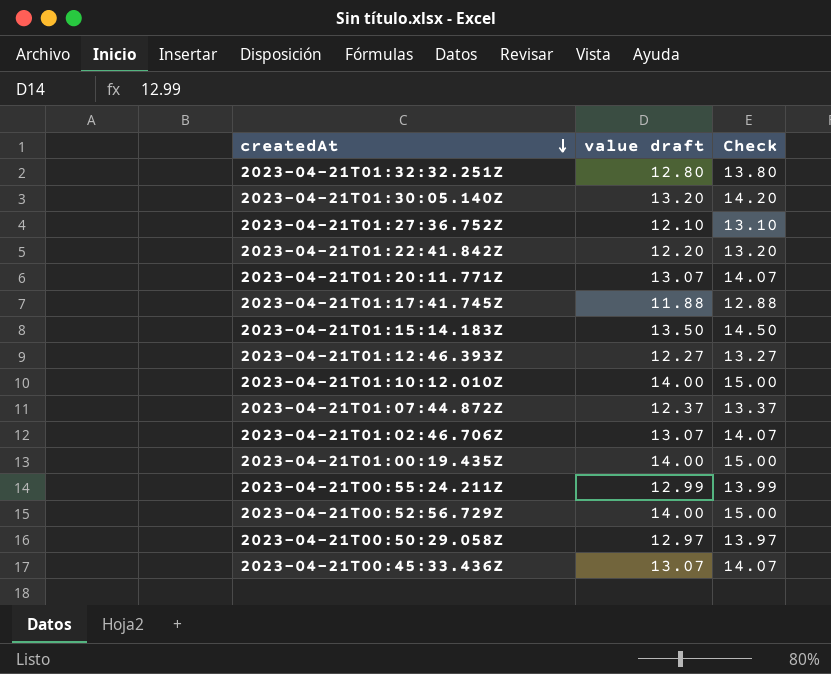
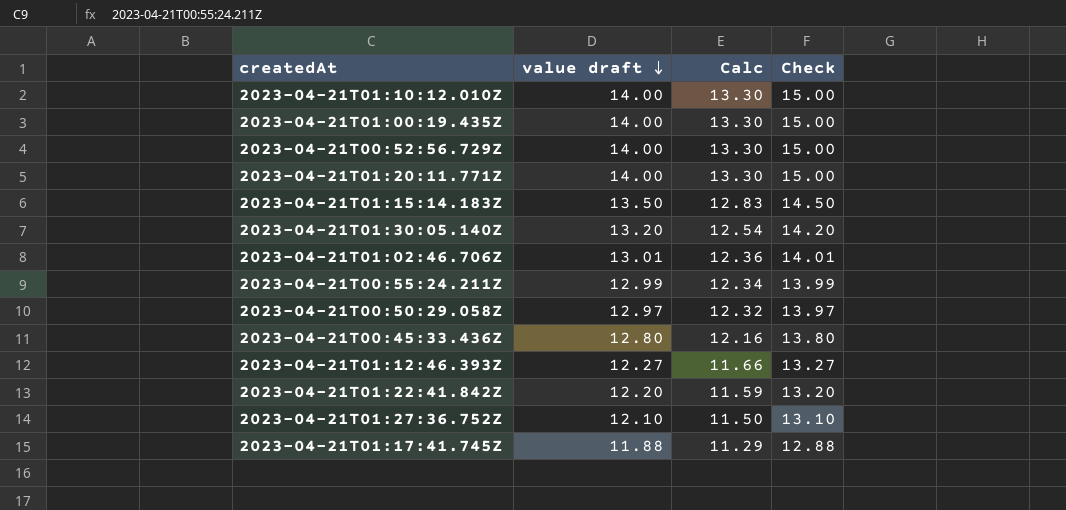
row order: createdAt descending -> value draft descending
column Calc | formula: none -> [value draft] * 0.95
row 2023-04-21T01:32:32.251Z: 12.80 | 13.80 -> none
row 2023-04-21T01:07:44.872Z: 12.37 | 13.37 -> none
2023-04-21T01:20:11.771Z | value draft: 13.07 -> 14.00
2023-04-21T01:20:11.771Z | Check: 14.07 -> 15.00
2023-04-21T01:02:46.706Z | value draft: 13.07 -> 13.01
2023-04-21T01:02:46.706Z | Check: 14.07 -> 14.01
2023-04-21T00:45:33.436Z | value draft: 13.07 -> 12.80
2023-04-21T00:45:33.436Z | Check: 14.07 -> 13.80

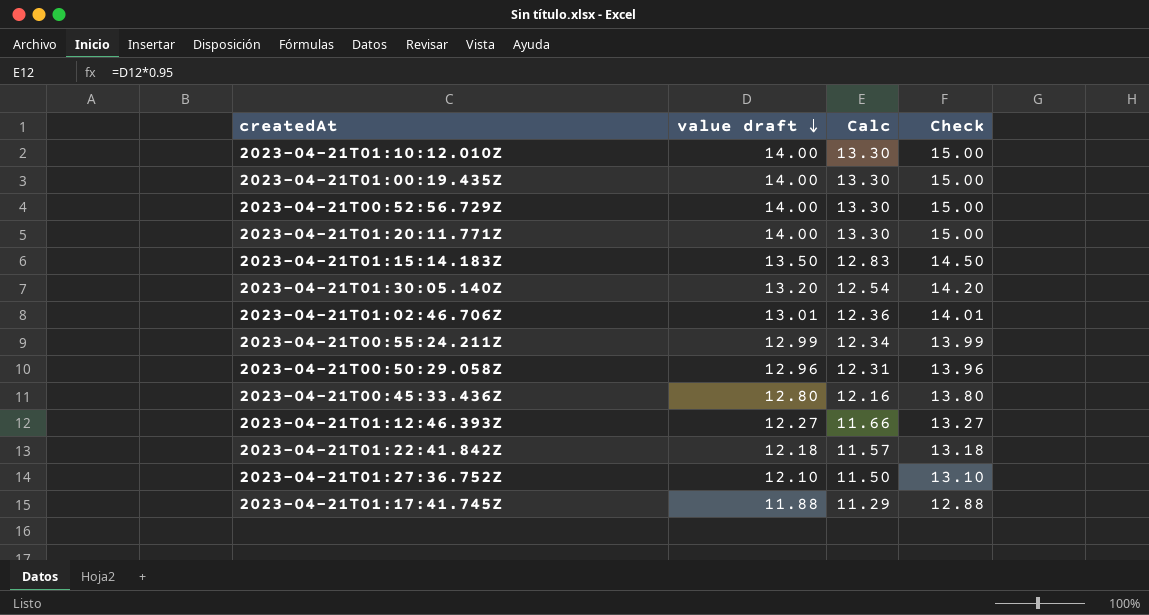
2023-04-21T00:50:29.058Z | value draft: 12.97 -> 12.96
2023-04-21T00:50:29.058Z | Calc: 12.32 -> 12.31
2023-04-21T00:50:29.058Z | Check: 13.97 -> 13.96
2023-04-21T01:22:41.842Z | value draft: 12.20 -> 12.18
2023-04-21T01:22:41.842Z | Calc: 11.59 -> 11.57
2023-04-21T01:22:41.842Z | Check: 13.20 -> 13.18

